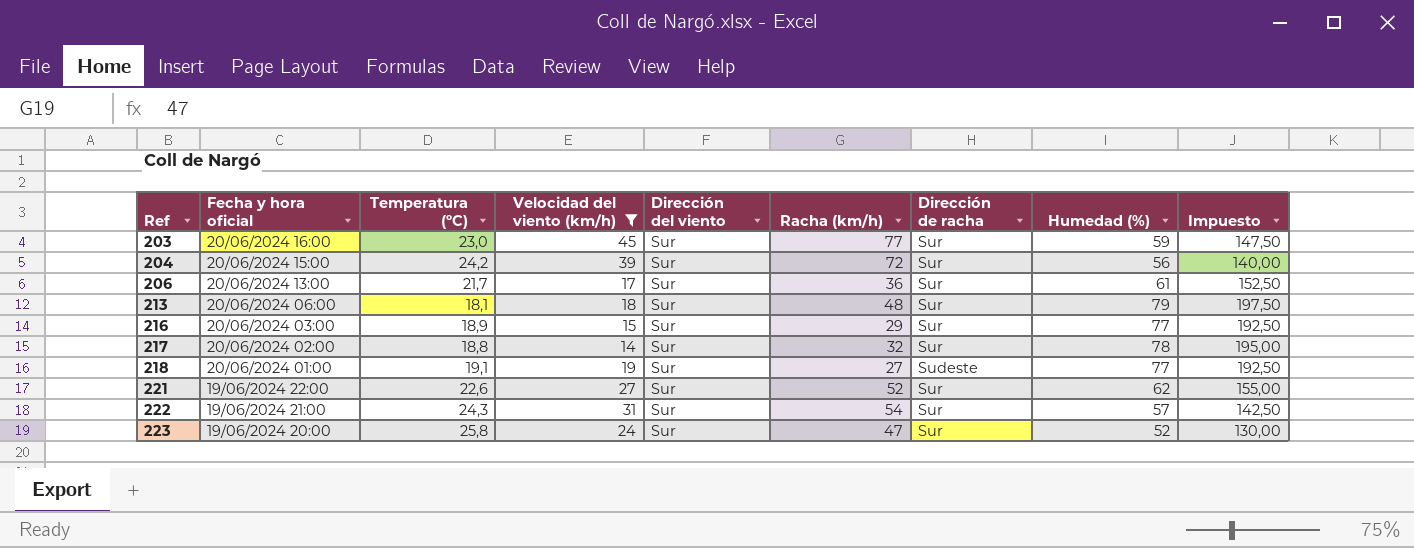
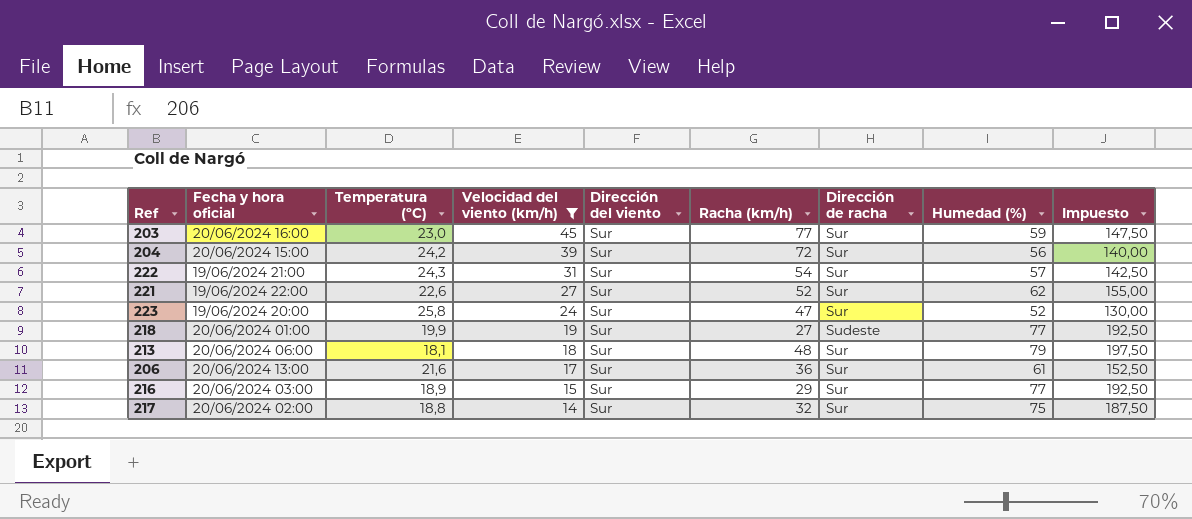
row order: Ref ascending -> Velocidad del viento (km/h) descending
218 | Temperatura (ºC): 19,1 -> 19,9
206 | Temperatura (ºC): 21,7 -> 21,6
217 | Humedad (%): 78 -> 75
217 | Impuesto: 195,00 -> 187,50

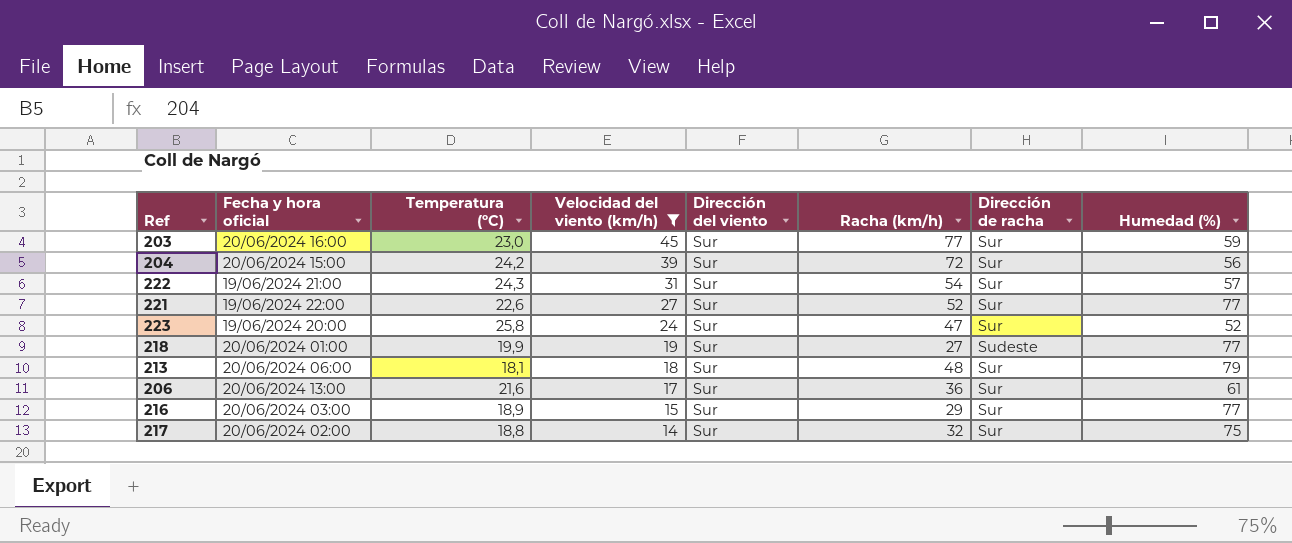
column Impuesto | formula: [Humedad (%)] * 2,5 -> none
221 | Humedad (%): 62 -> 77

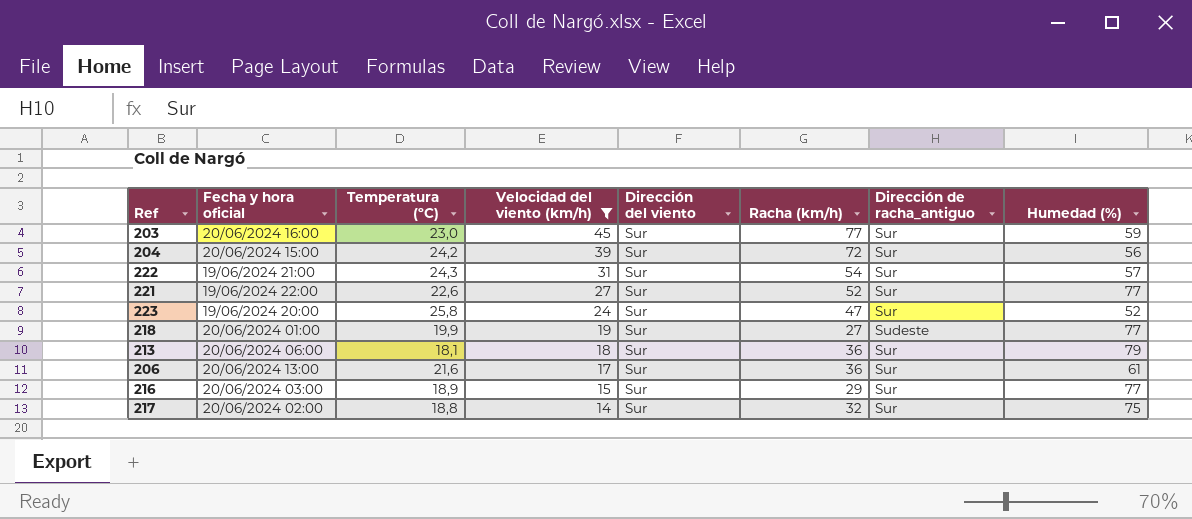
column name: Dirección de racha -> Dirección de racha_antiguo
213 | Racha (km/h): 48 -> 36

